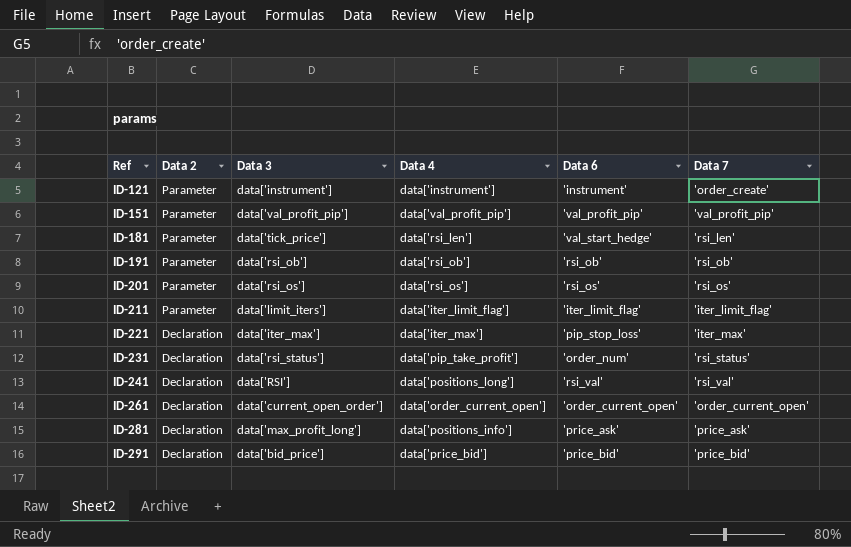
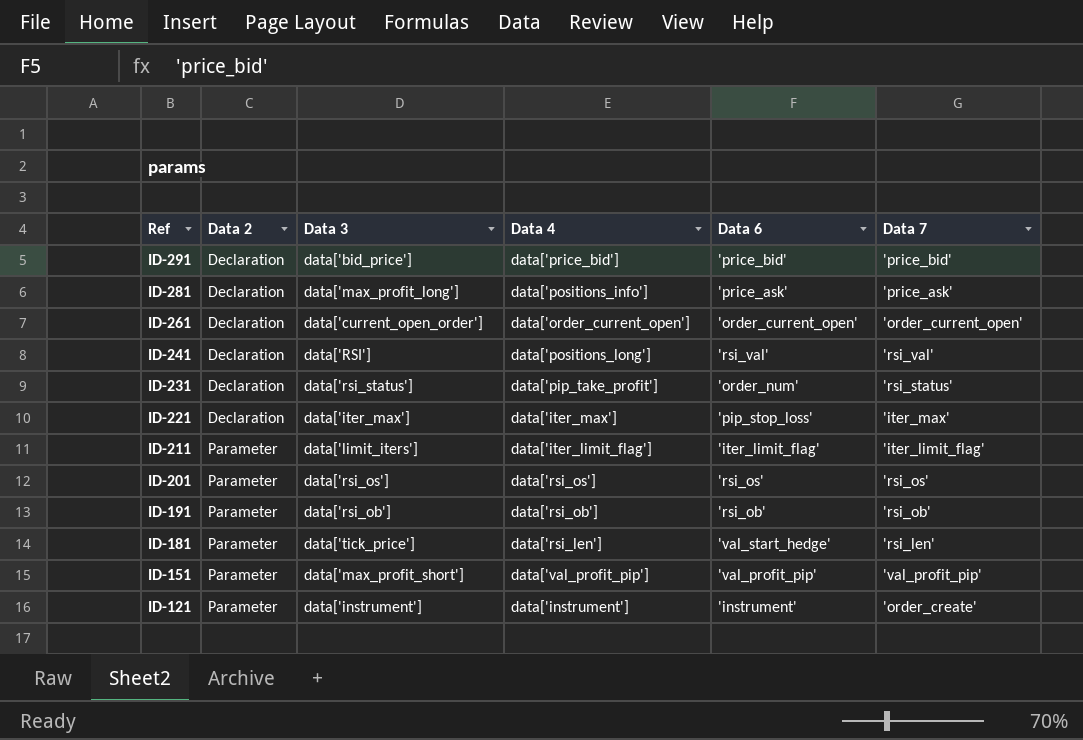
row order: Ref ascending -> Ref descending
ID-151 | Data 3: data['val_profit_pip'] -> data['max_profit_short']

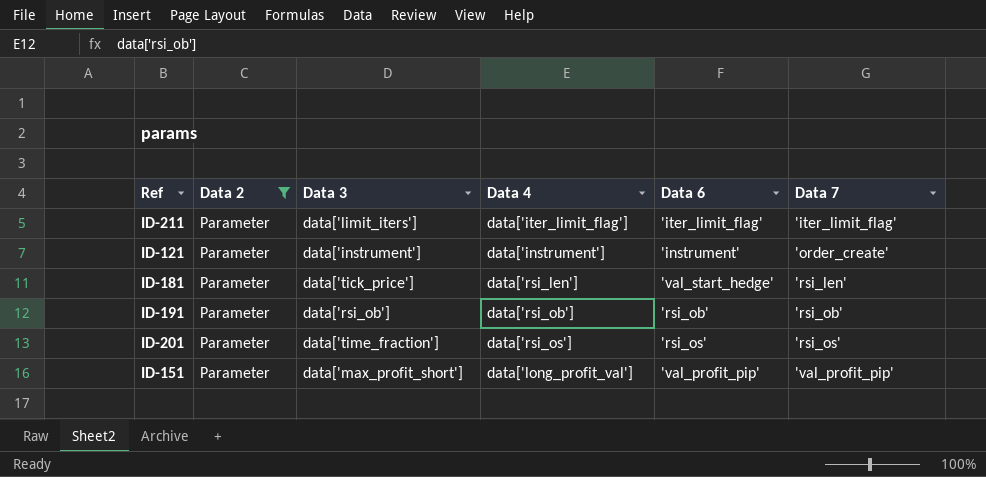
filter: none -> Data 2 = Parameter
row order: Ref descending -> Data 7 ascending
ID-201 | Data 3: data['rsi_os'] -> data['time_fraction']
ID-151 | Data 4: data['val_profit_pip'] -> data['long_profit_val']

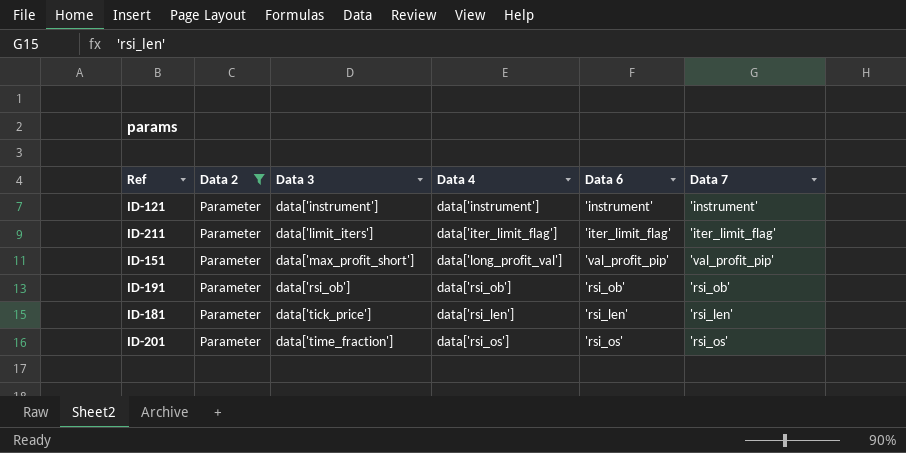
row order: Data 7 ascending -> Data 3 ascending
ID-121 | Data 7: 'order_create' -> 'instrument'
ID-181 | Data 6: 'val_start_hedge' -> 'rsi_len'

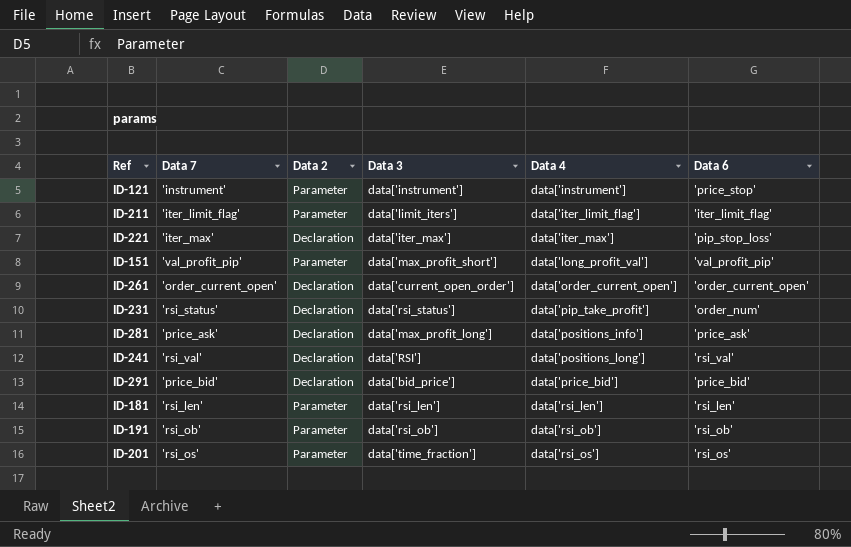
filter: Data 2 = Parameter -> none
row order: Data 3 ascending -> Data 4 ascending
column Data 7 | position: 6 -> 2
ID-121 | Data 6: 'instrument' -> 'price_stop'
ID-181 | Data 3: data['tick_price'] -> data['rsi_len']

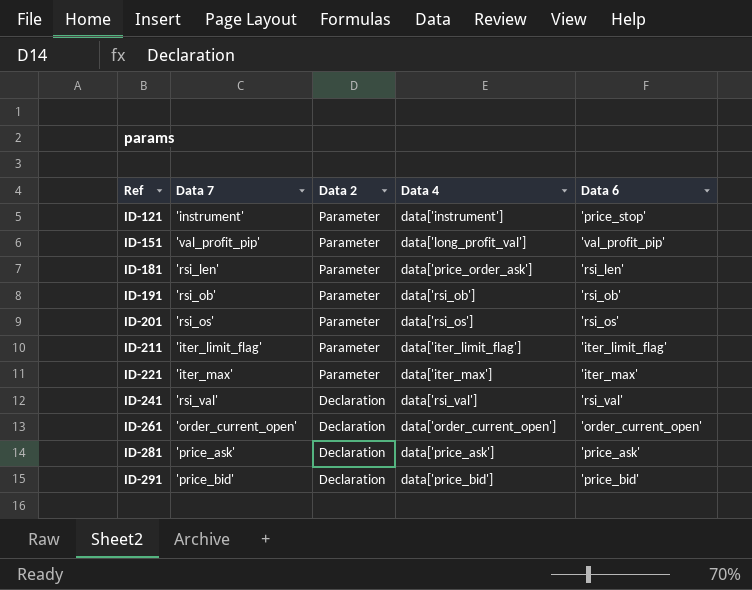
row order: Data 4 ascending -> Ref ascending
column Data 3 | position: 4 -> none
row ID-231: 'rsi_status' | Declaration | data['rsi_status'] | data['pip_take_profit'] | 'order_num' -> none
ID-181 | Data 4: data['rsi_len'] -> data['price_order_ask']
ID-221 | Data 2: Declaration -> Parameter
ID-221 | Data 6: 'pip_stop_loss' -> 'iter_max'
ID-241 | Data 4: data['positions_long'] -> data['rsi_val']
ID-281 | Data 4: data['positions_info'] -> data['price_ask']

